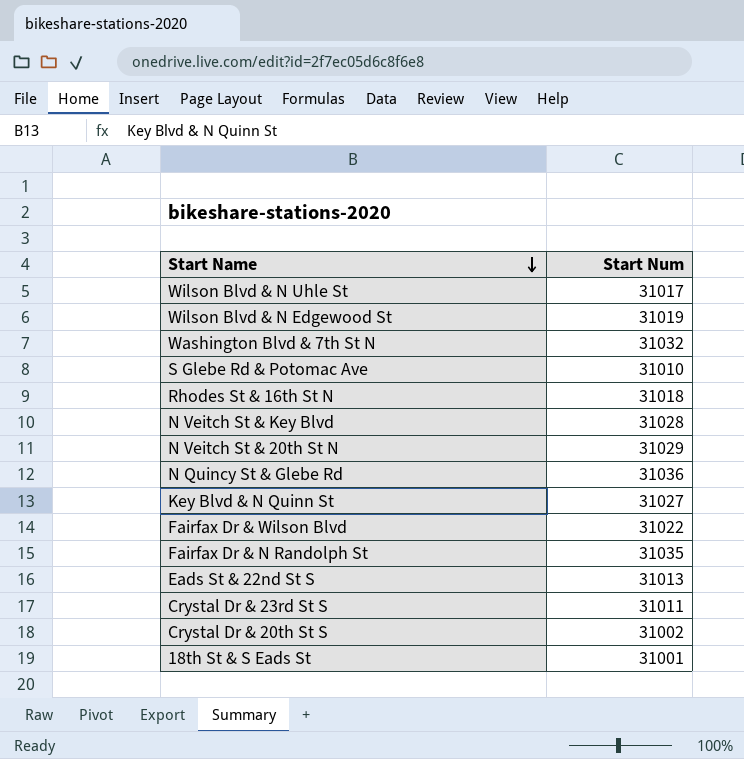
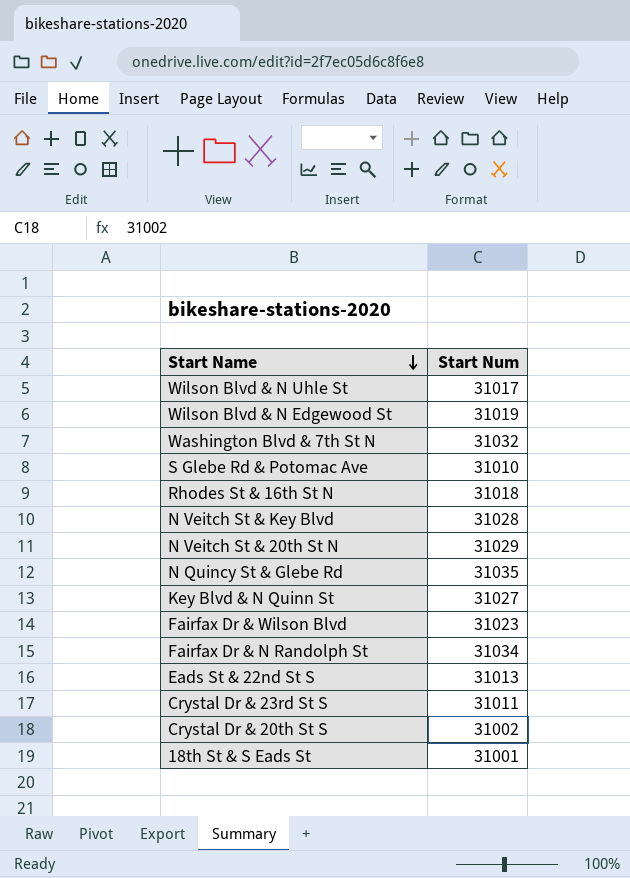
N Quincy St & Glebe Rd | Start Num: 31036 -> 31035
Fairfax Dr & Wilson Blvd | Start Num: 31022 -> 31023
Fairfax Dr & N Randolph St | Start Num: 31035 -> 31034

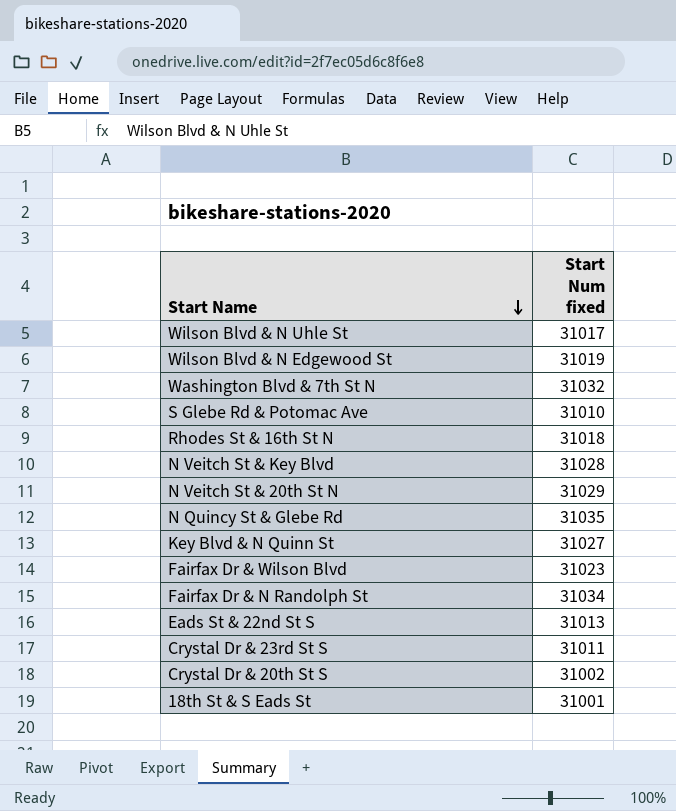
column name: Start Num -> Start Num fixed

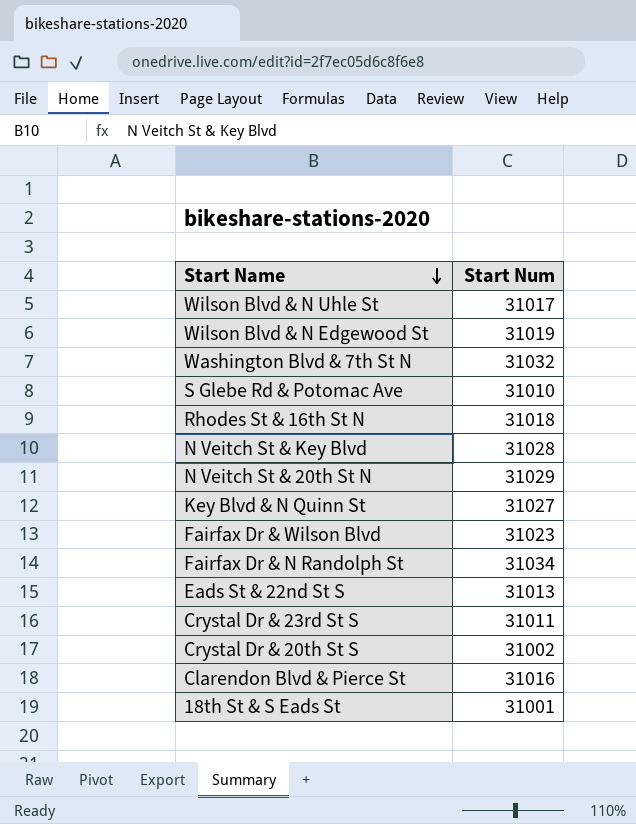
column name: Start Num fixed -> Start Num
row N Quincy St & Glebe Rd: 31035 -> none
row Clarendon Blvd & Pierce St: none -> 31016

